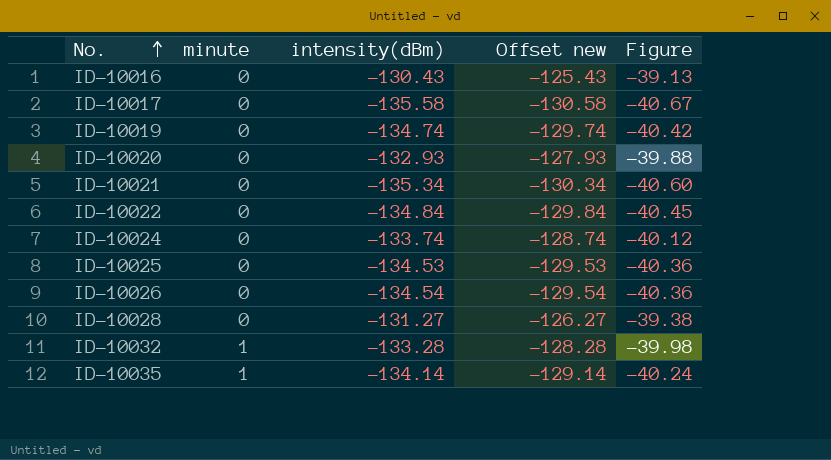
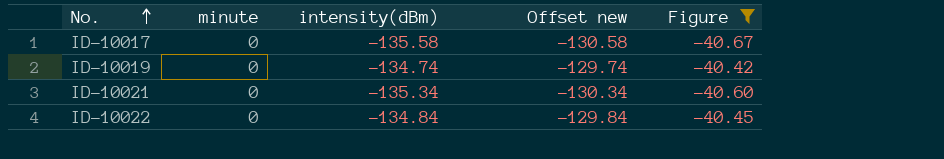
filter: none -> Figure <= -40.42

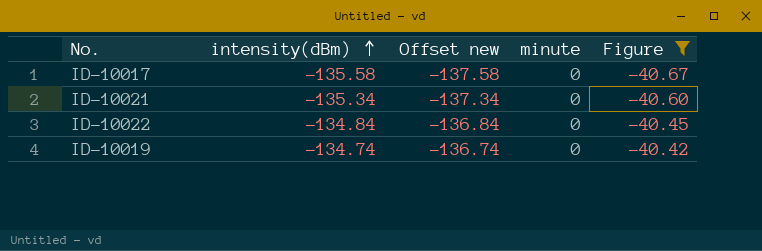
row order: No. ascending -> intensity(dBm) ascending
column Offset new | formula: [intensity(dBm)] + 5 -> [intensity(dBm)] - 2
column minute | position: 2 -> 4

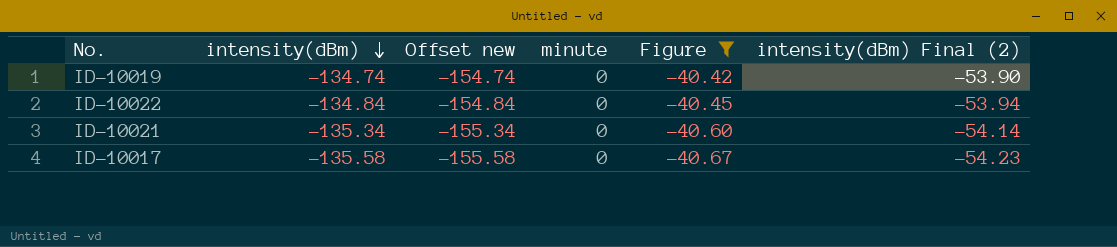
row order: intensity(dBm) ascending -> intensity(dBm) descending
column Offset new | formula: [intensity(dBm)] - 2 -> [intensity(dBm)] - 20
column intensity(dBm) Final (2) | formula: none -> [intensity(dBm)] * 0.4

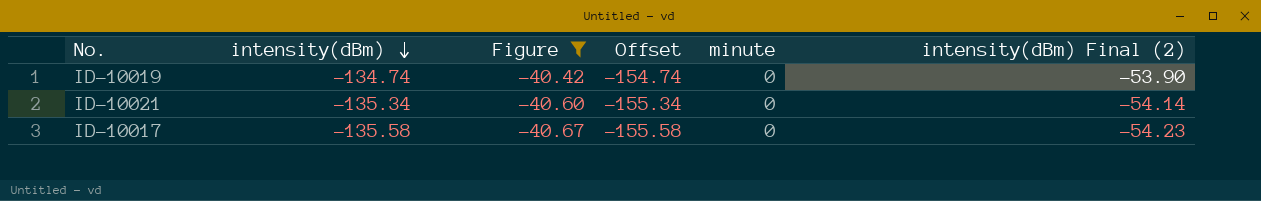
column Figure | position: 5 -> 3
column name: Offset new -> Offset
row ID-10022: -134.84 | -154.84 | 0 | -40.45 | -53.94 -> none

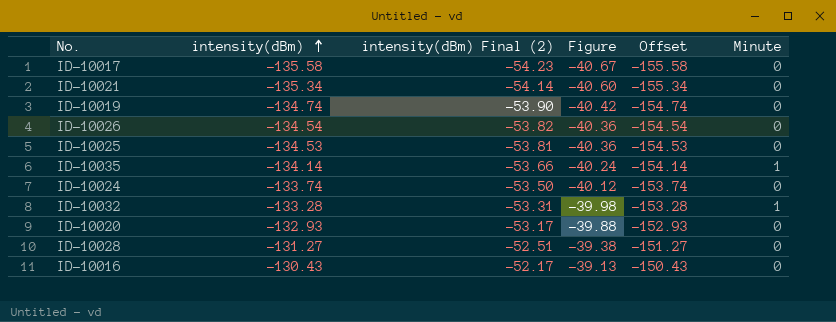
filter: Figure <= -40.42 -> none
row order: intensity(dBm) descending -> intensity(dBm) ascending
column intensity(dBm) Final (2) | position: 6 -> 3
column name: minute -> Minute

